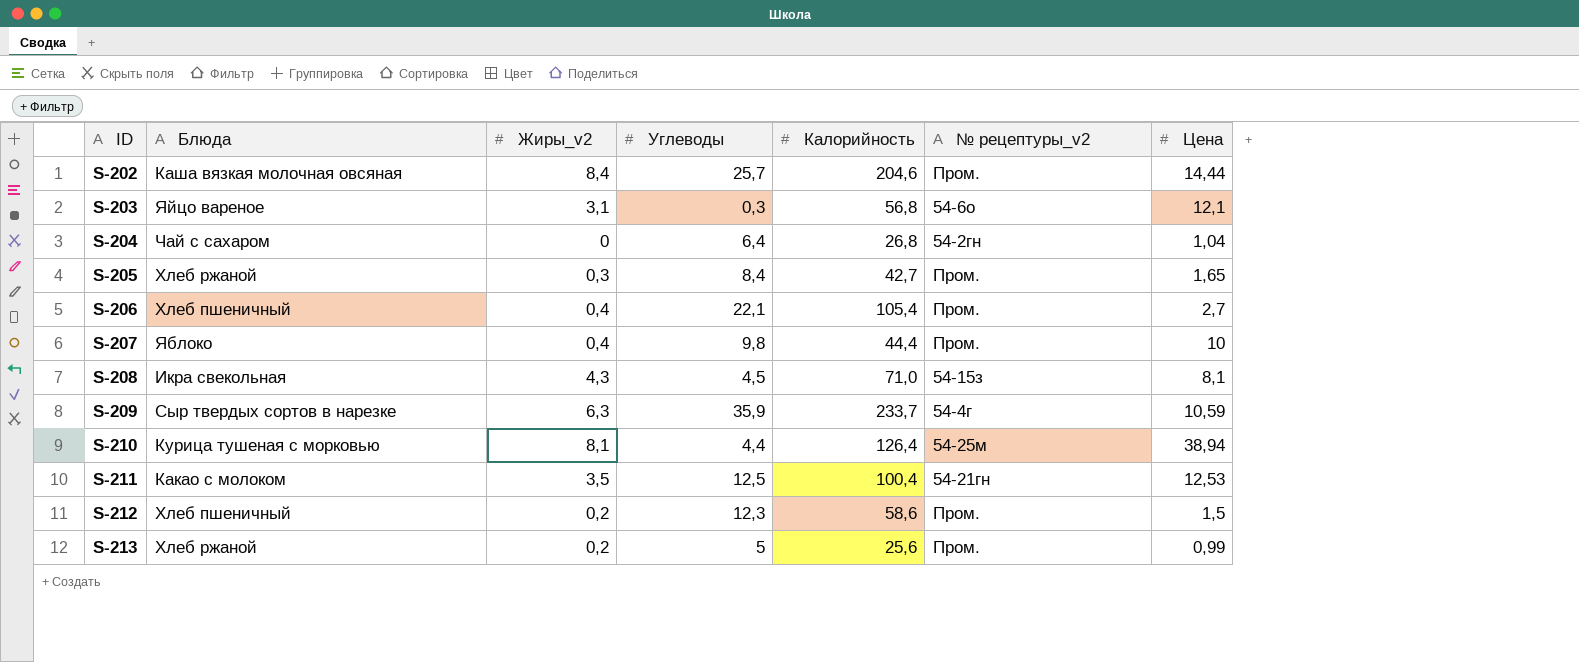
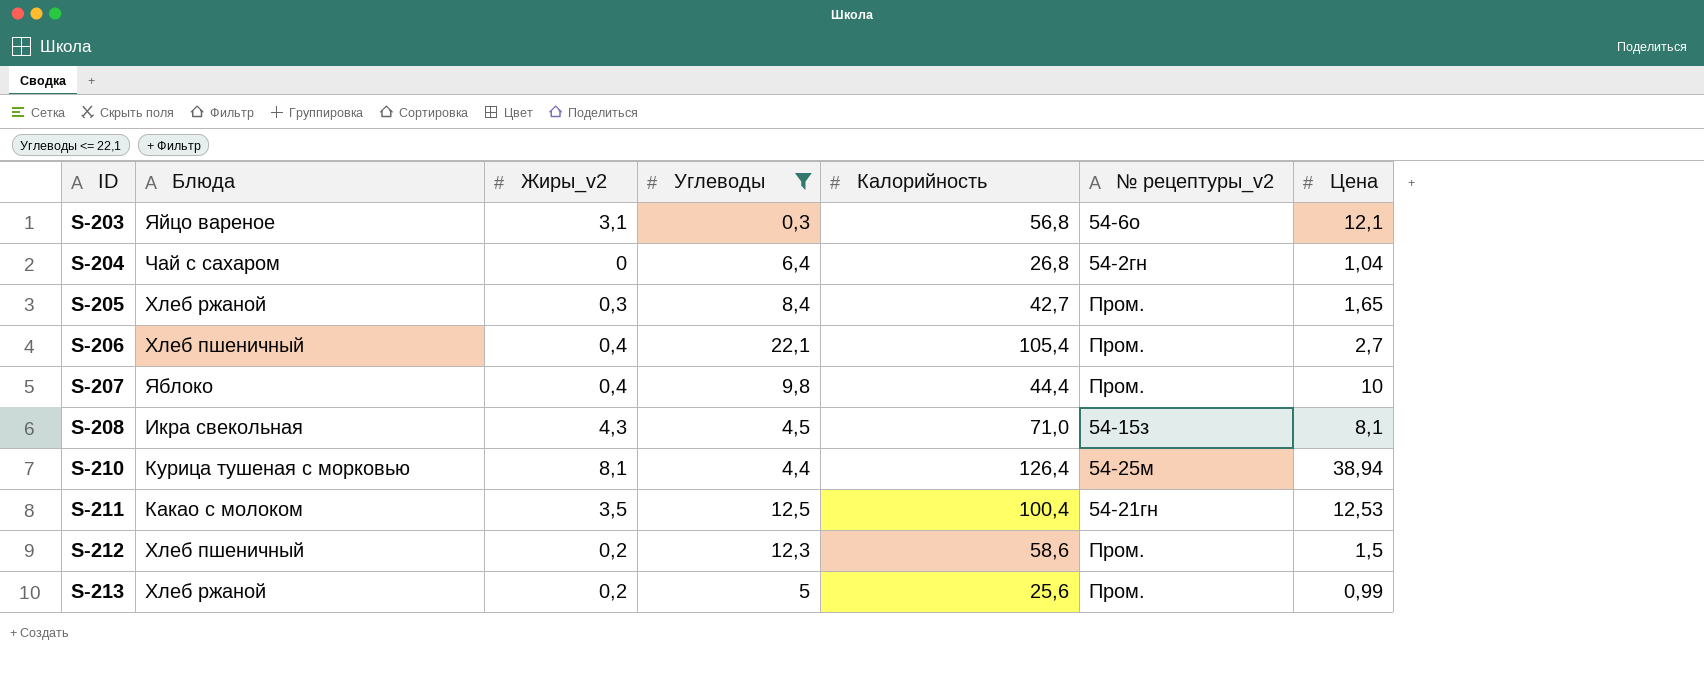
filter: none -> Углеводы <= 22,1

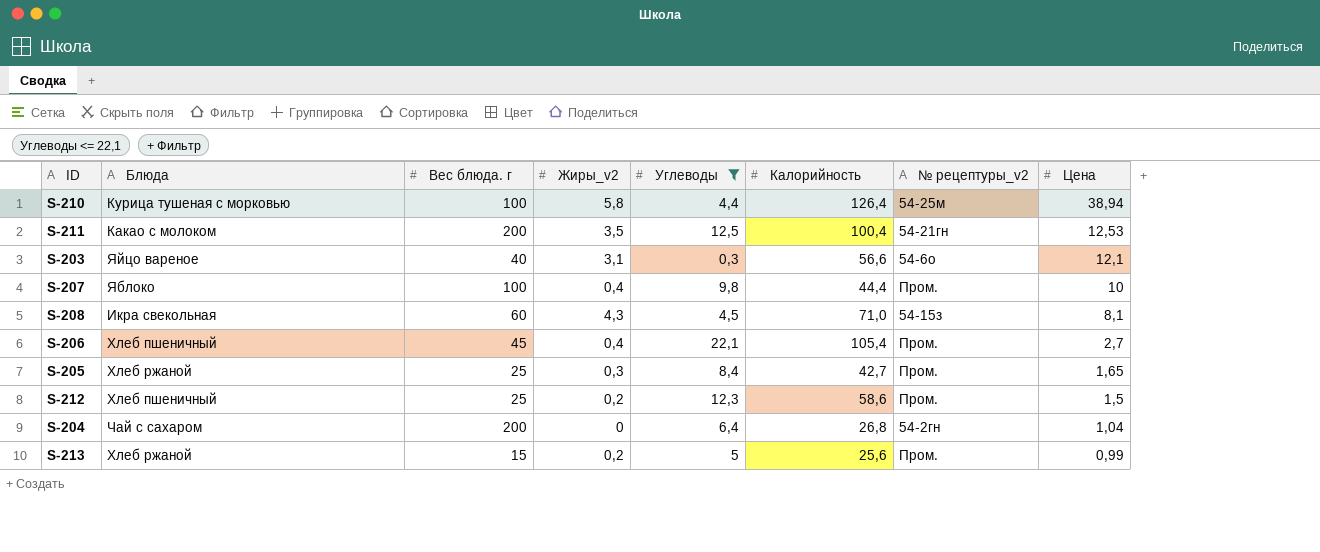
row order: ID ascending -> Цена descending
column Вес блюда. г | position: none -> 3
S-210 | Жиры_v2: 8,1 -> 5,8
S-203 | Калорийность: 56,8 -> 56,6

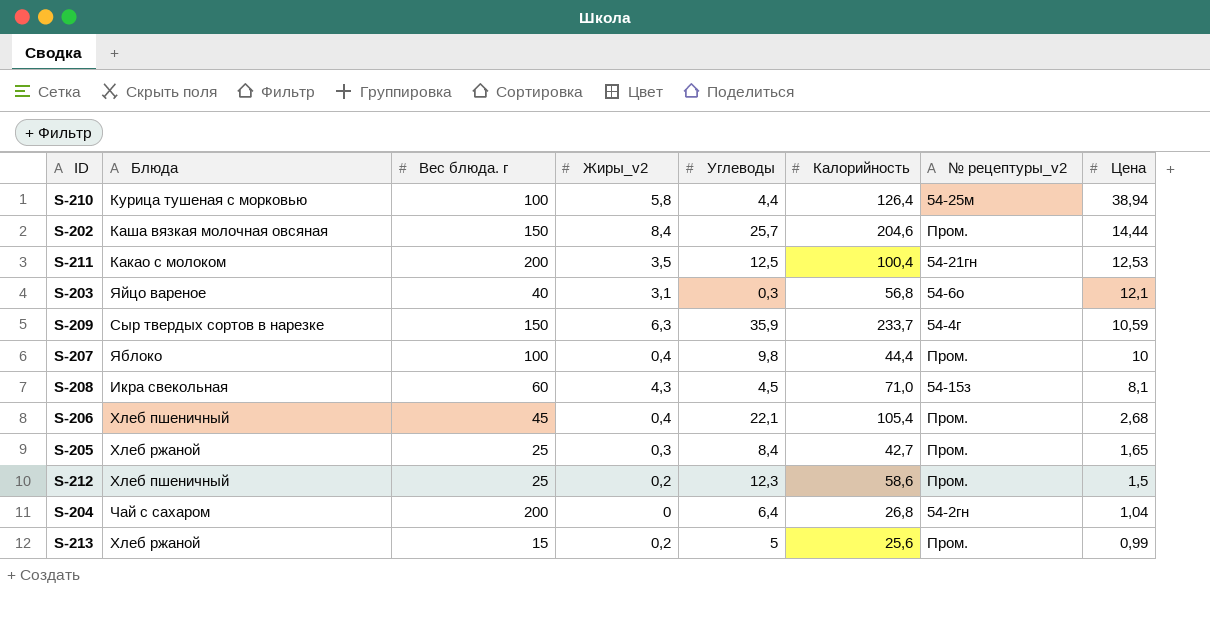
filter: Углеводы <= 22,1 -> none
S-203 | Калорийность: 56,6 -> 56,8
S-206 | Цена: 2,7 -> 2,68

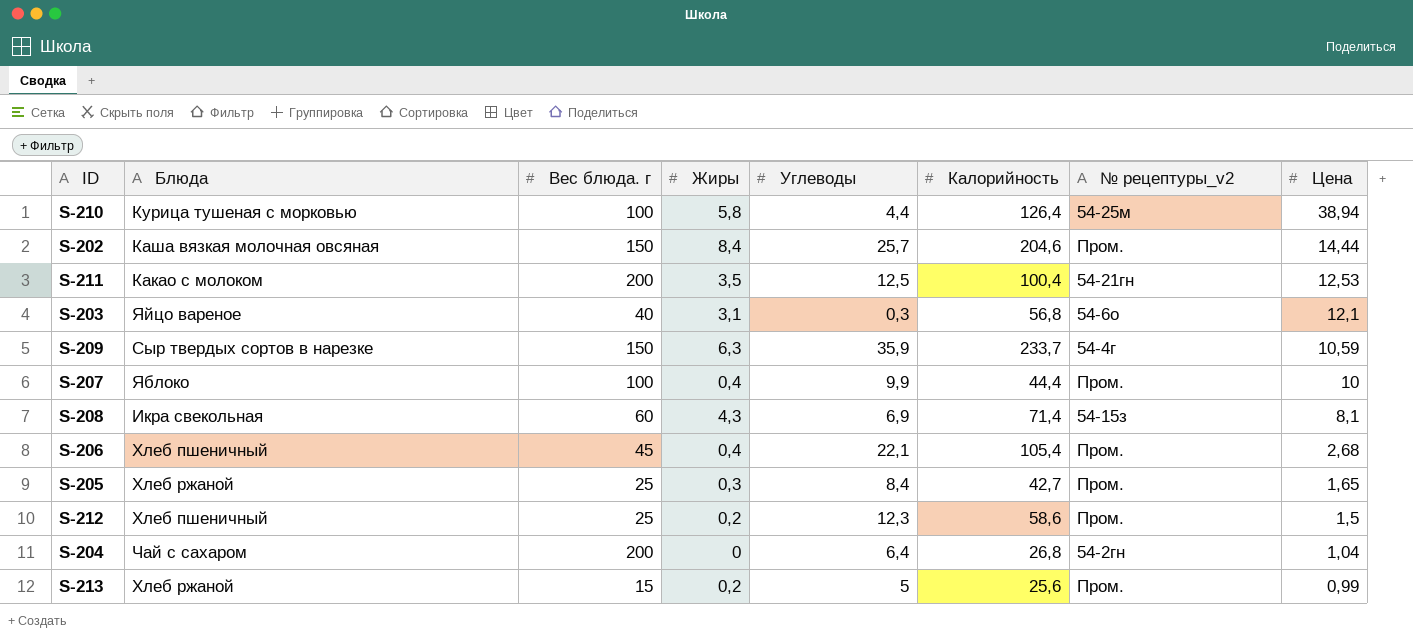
column name: Жиры_v2 -> Жиры
S-207 | Углеводы: 9,8 -> 9,9
S-208 | Углеводы: 4,5 -> 6,9
S-208 | Калорийность: 71,0 -> 71,4

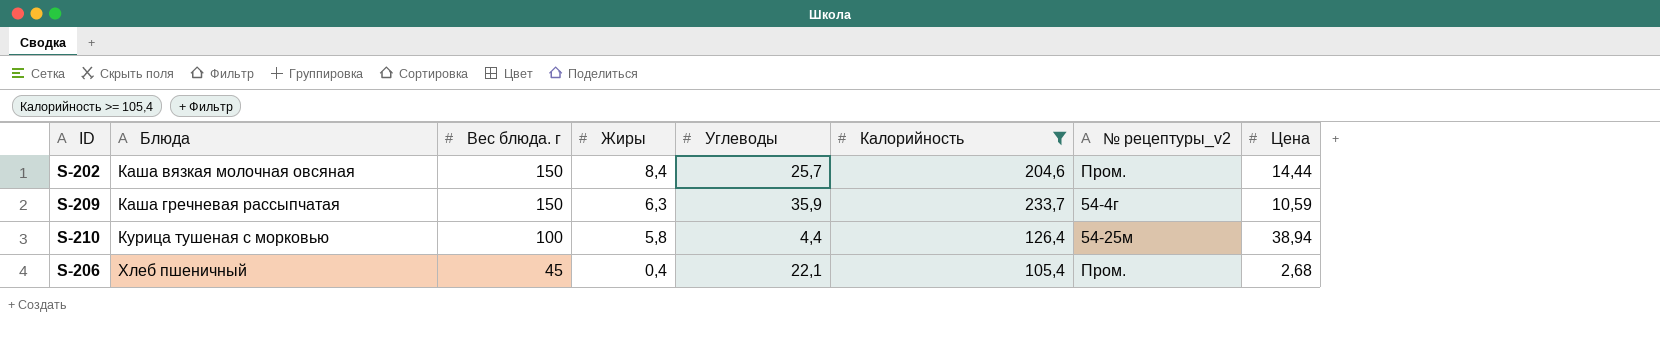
filter: none -> Калорийность >= 105,4
row order: Цена descending -> Блюда ascending
S-209 | Блюда: Сыр твердых сортов в нарезке -> Каша гречневая рассыпчатая

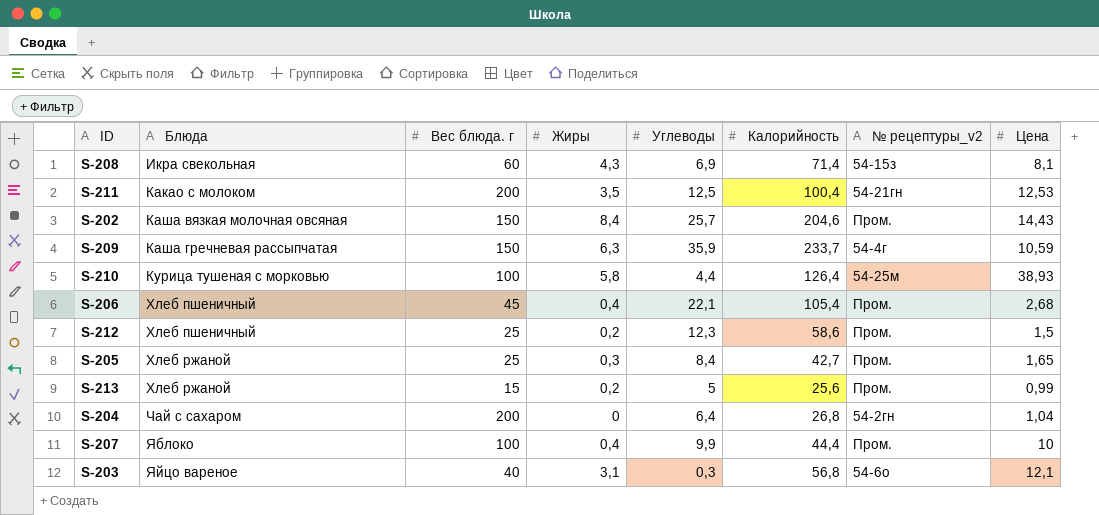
filter: Калорийность >= 105,4 -> none
S-202 | Цена: 14,44 -> 14,43
S-210 | Цена: 38,94 -> 38,93

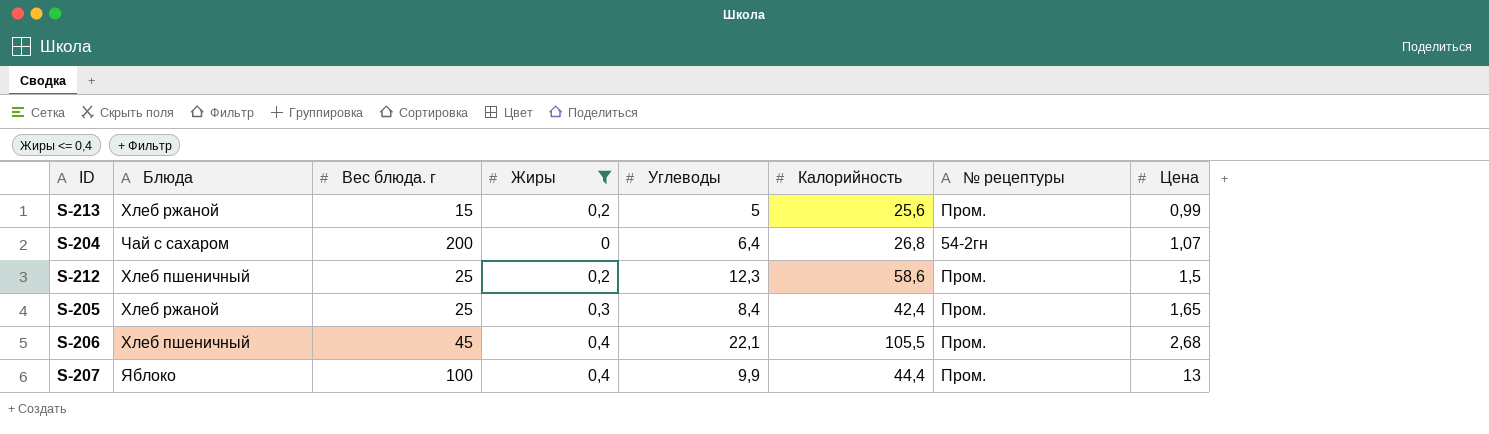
filter: none -> Жиры <= 0,4
row order: Блюда ascending -> Цена ascending
column name: № рецептуры_v2 -> № рецептуры
S-204 | Цена: 1,04 -> 1,07
S-205 | Калорийность: 42,7 -> 42,4
S-206 | Калорийность: 105,4 -> 105,5
S-207 | Цена: 10 -> 13

